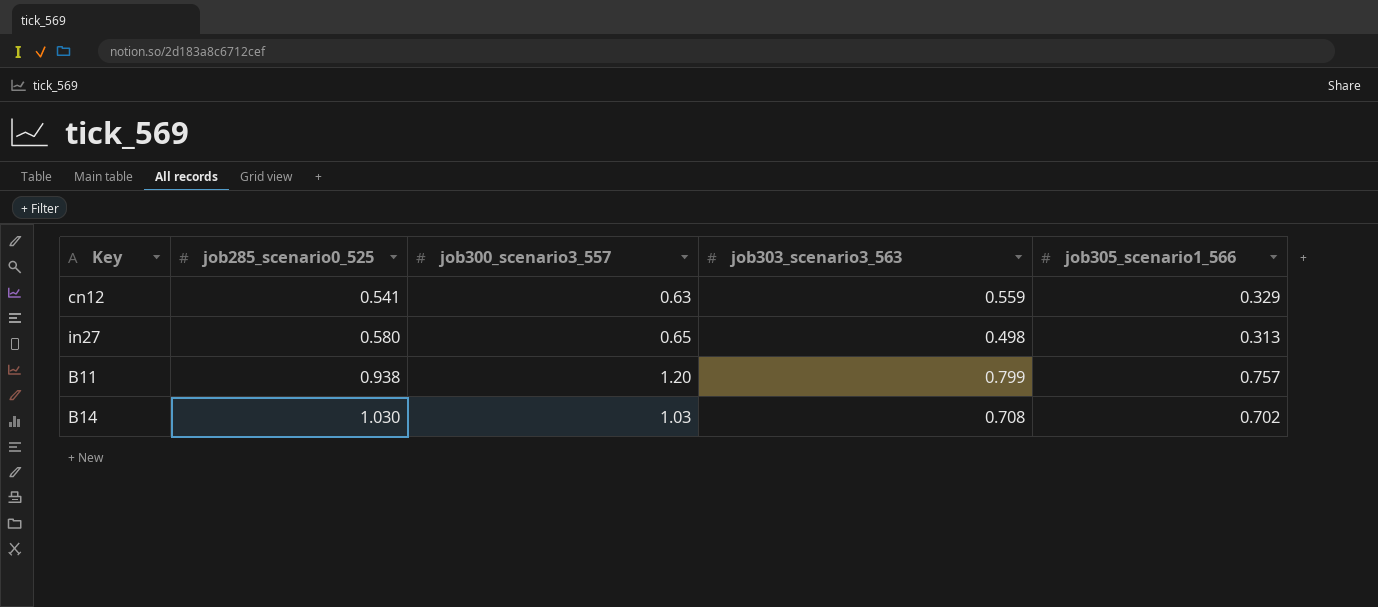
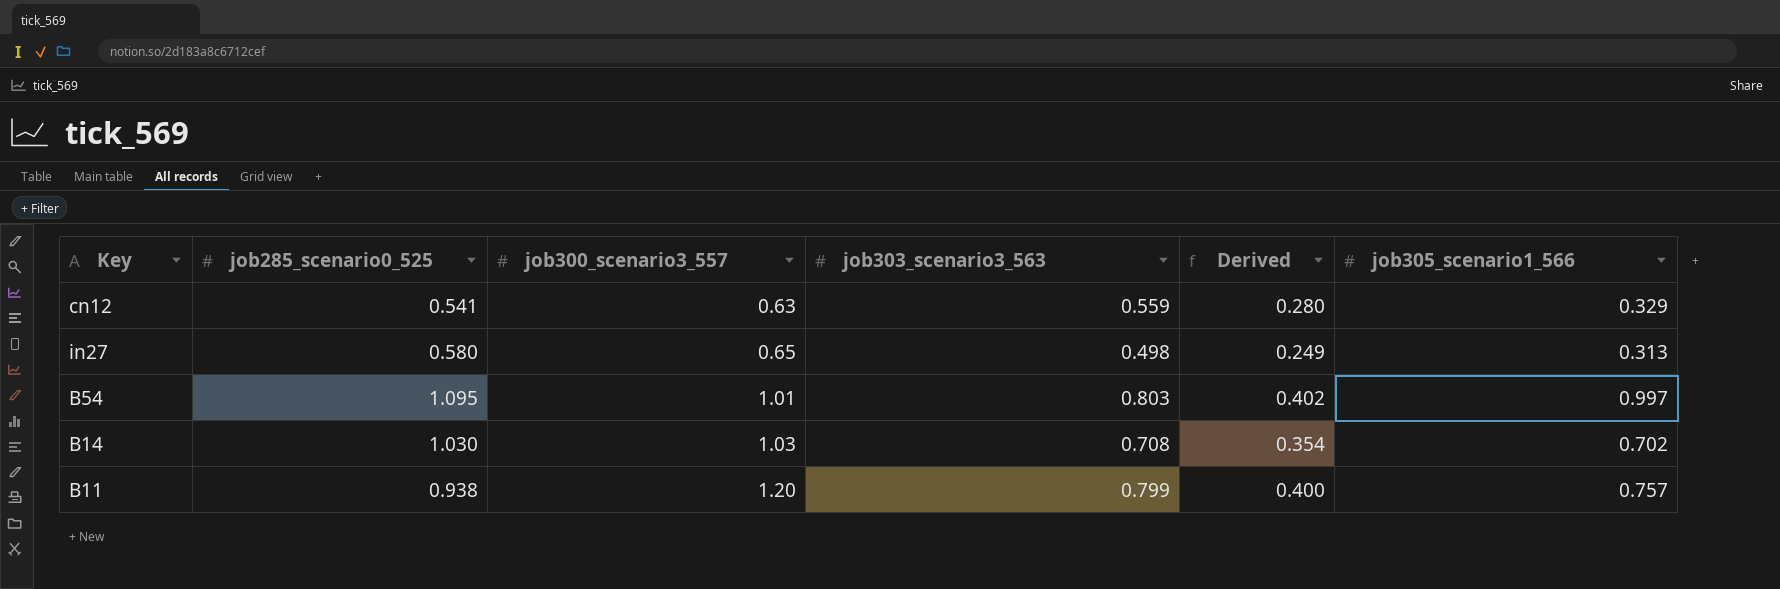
row order: job285_scenario0_525 ascending -> job300_scenario3_557 ascending
column Derived | formula: none -> [job303_scenario3_563] * 0.5
row B54: none -> 1.095 | 1.01 | 0.803 | 0.402 | 0.997

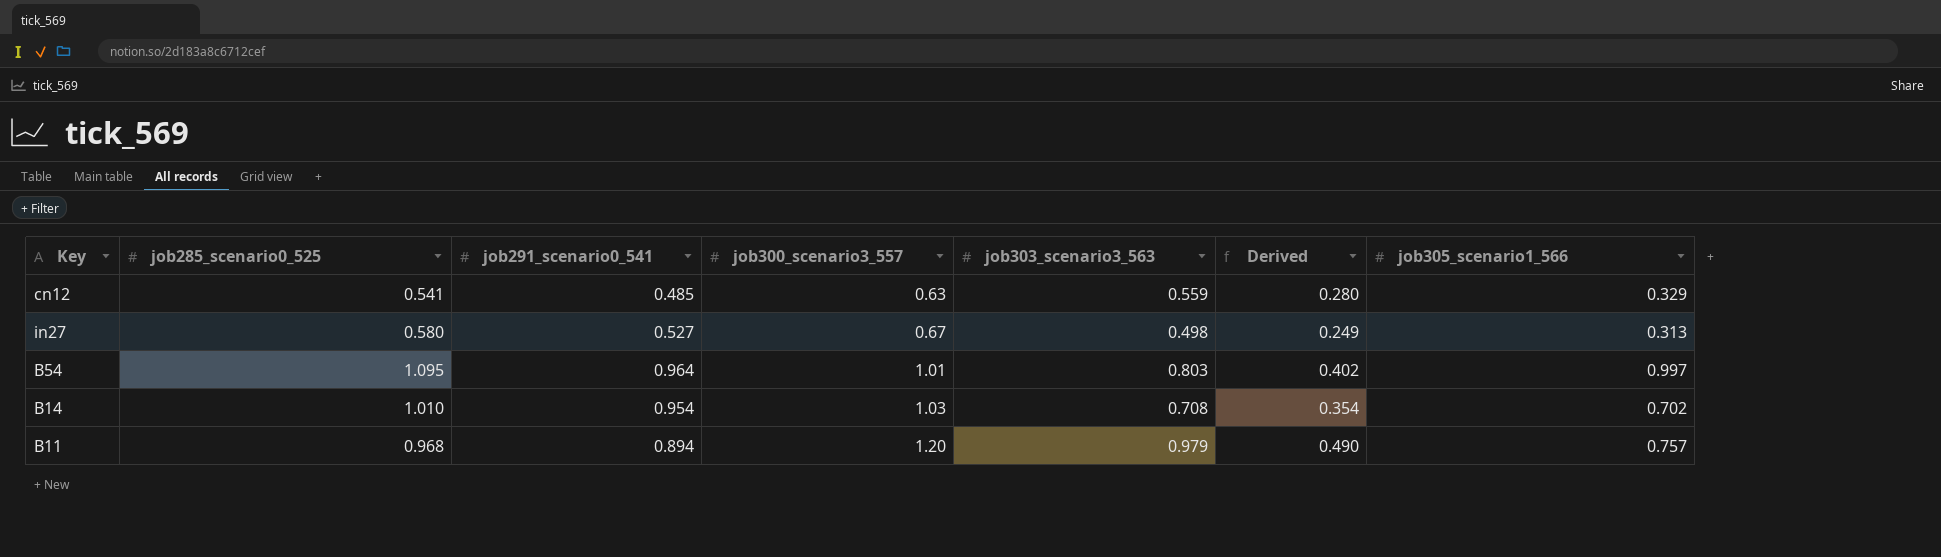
column job291_scenario0_541 | position: none -> 3
in27 | job300_scenario3_557: 0.65 -> 0.67
B14 | job285_scenario0_525: 1.030 -> 1.010
B11 | job285_scenario0_525: 0.938 -> 0.968
B11 | job303_scenario3_563: 0.799 -> 0.979
B11 | Derived: 0.400 -> 0.490

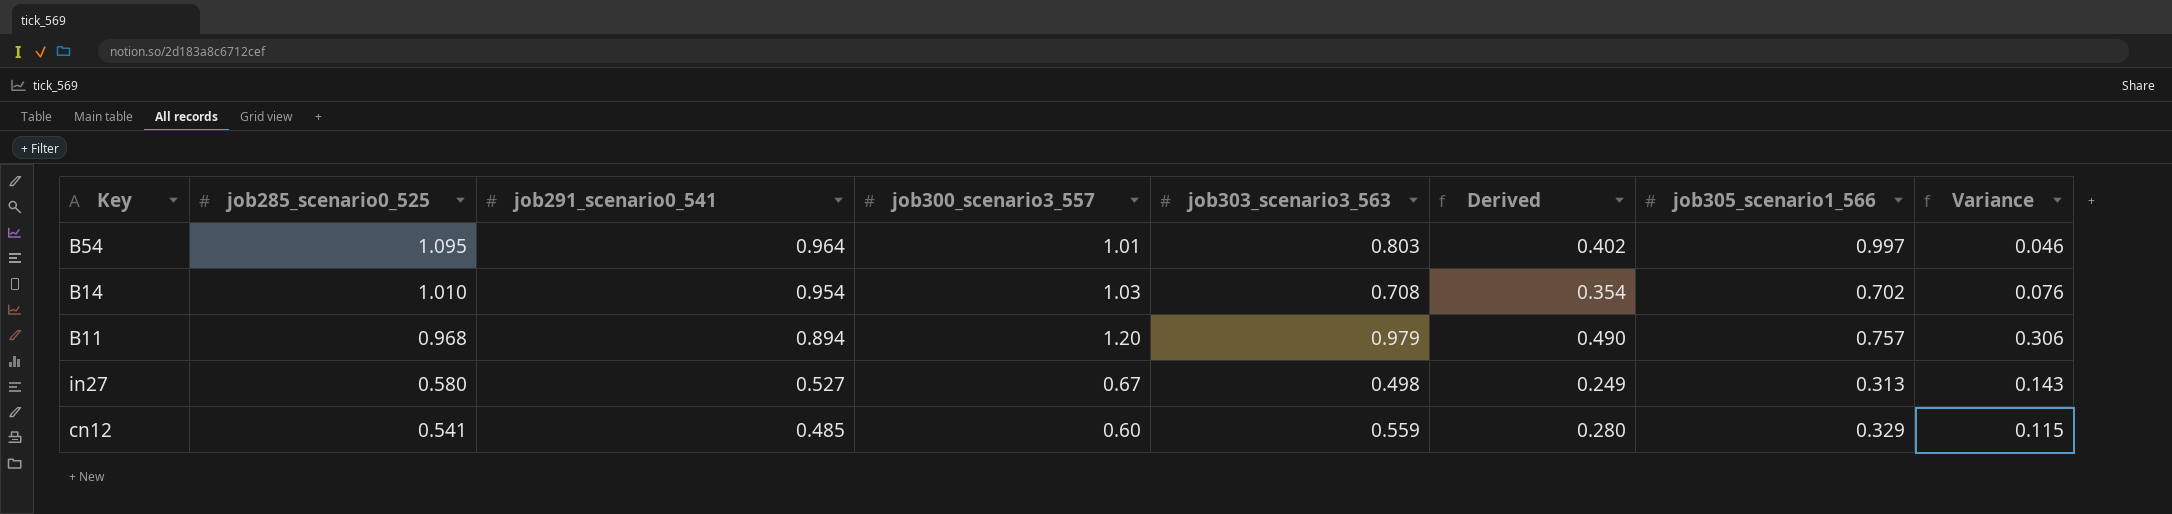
row order: job300_scenario3_557 ascending -> job285_scenario0_525 descending
column Variance | formula: none -> [job300_scenario3_557] - [job291_scenario0_541]
cn12 | job300_scenario3_557: 0.63 -> 0.60

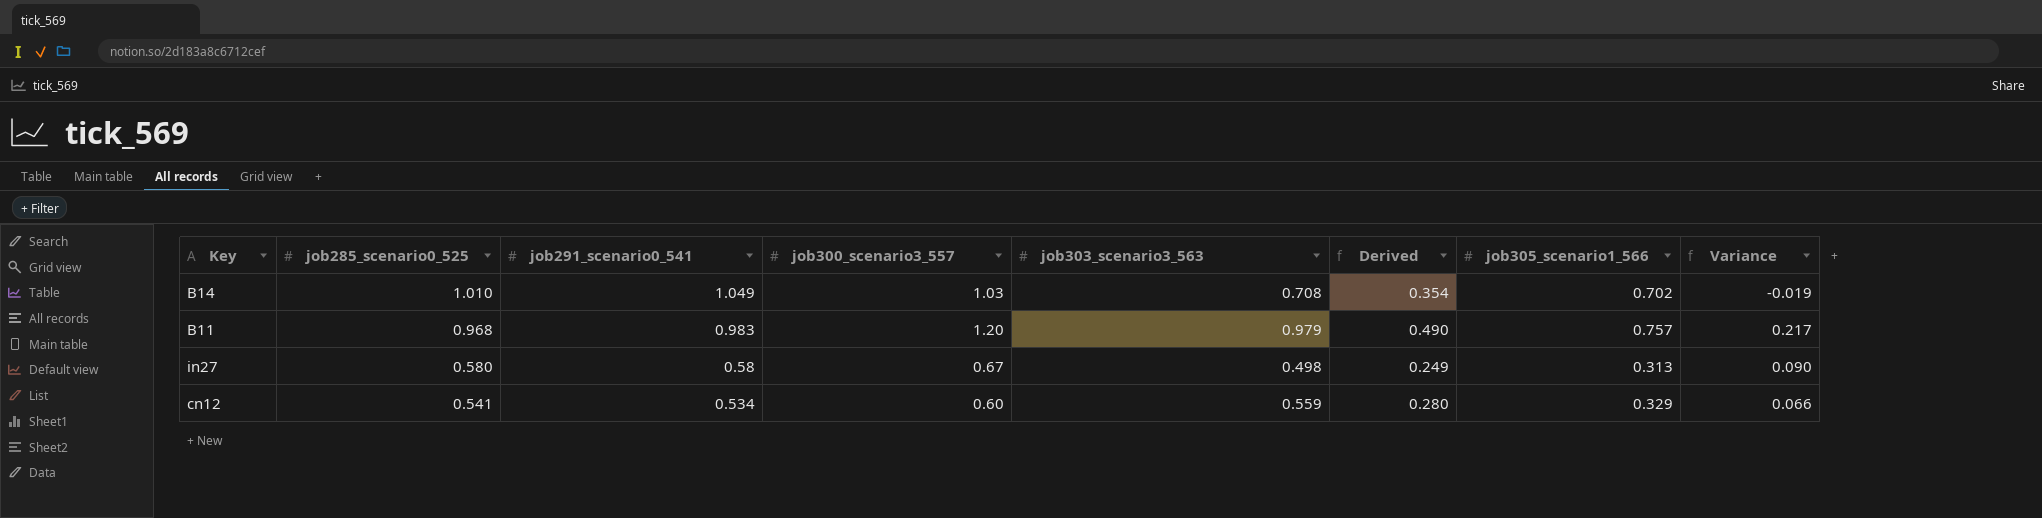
row B54: 1.095 | 0.964 | 1.01 | 0.803 | 0.402 | 0.997 | 0.046 -> none
B14 | job291_scenario0_541: 0.954 -> 1.049
B14 | Variance: 0.076 -> -0.019
B11 | job291_scenario0_541: 0.894 -> 0.983
B11 | Variance: 0.306 -> 0.217
in27 | job291_scenario0_541: 0.527 -> 0.58
in27 | Variance: 0.143 -> 0.090
cn12 | job291_scenario0_541: 0.485 -> 0.534
cn12 | Variance: 0.115 -> 0.066

